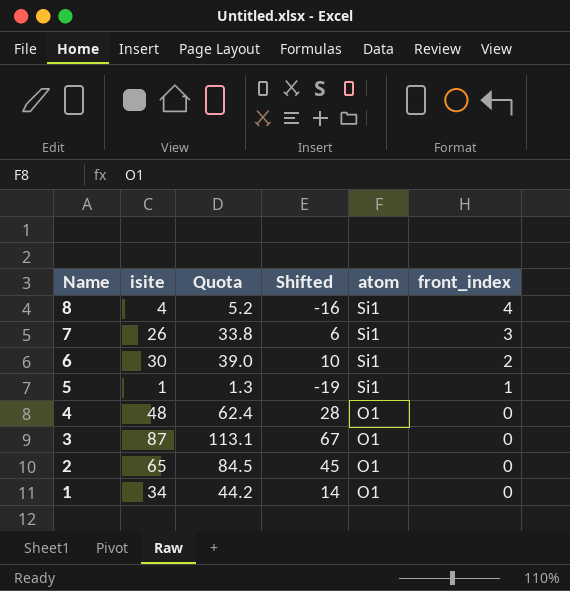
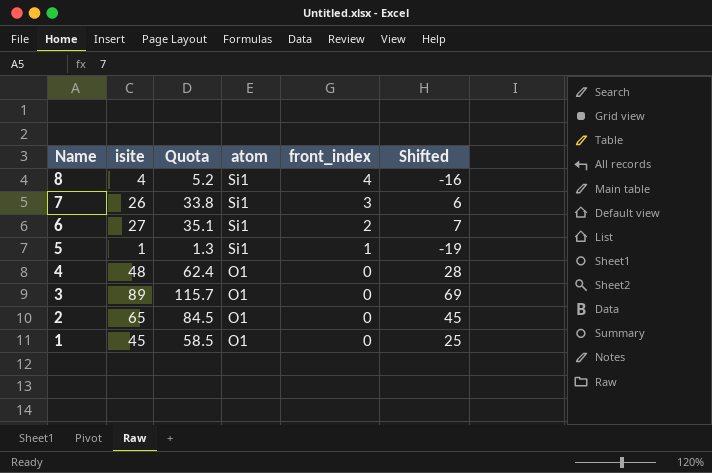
column Shifted | position: 4 -> 6
6 | isite: 30 -> 27
6 | Quota: 39.0 -> 35.1
6 | Shifted: 10 -> 7
3 | isite: 87 -> 89
3 | Quota: 113.1 -> 115.7
3 | Shifted: 67 -> 69
1 | isite: 34 -> 45
1 | Quota: 44.2 -> 58.5
1 | Shifted: 14 -> 25

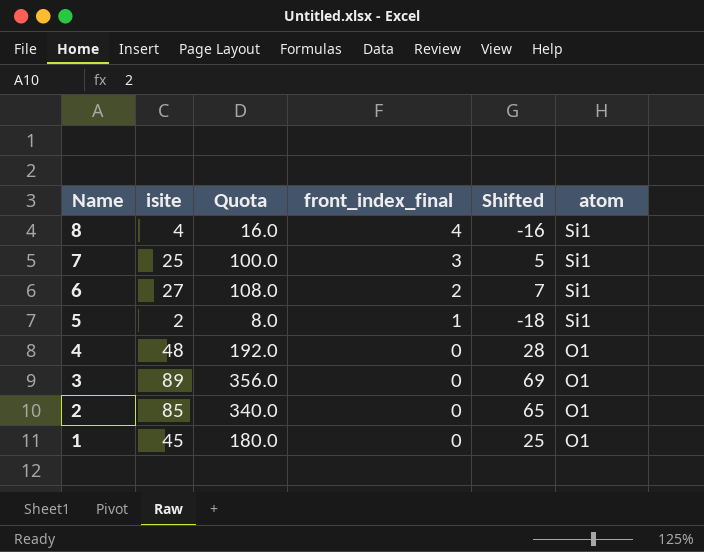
column Quota | formula: [isite] * 1.3 -> [isite] * 4
column name: front_index -> front_index_final
column atom | position: 4 -> 6
7 | isite: 26 -> 25
7 | Shifted: 6 -> 5
5 | isite: 1 -> 2
5 | Shifted: -19 -> -18
2 | isite: 65 -> 85
2 | Shifted: 45 -> 65

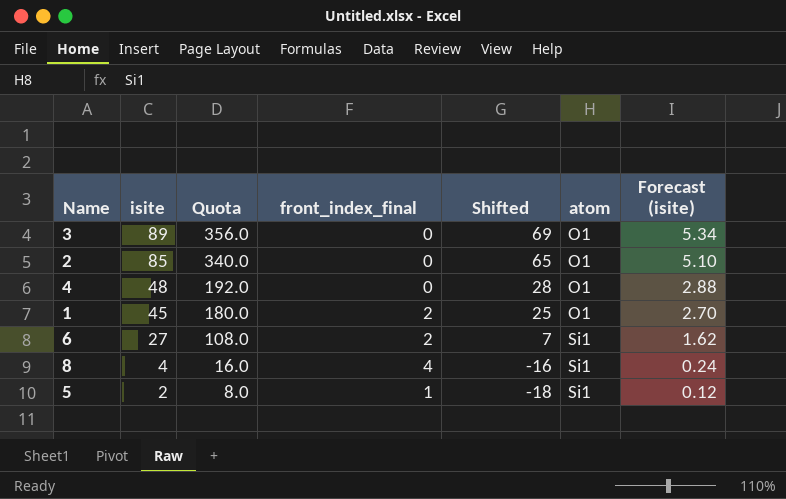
row order: Name descending -> isite descending
column Forecast (isite) | formula: none -> [isite] * 0.06
row 7: 25 | 100.0 | 3 | 5 | Si1 -> none
1 | front_index_final: 0 -> 2

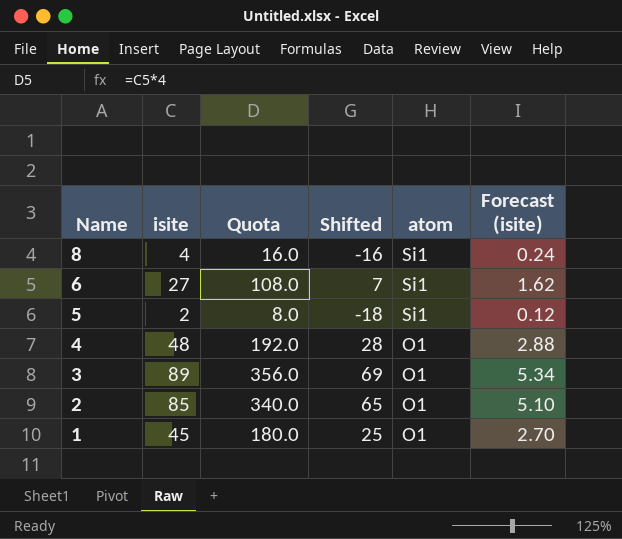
row order: isite descending -> Name descending
column front_index_final | position: 4 -> none

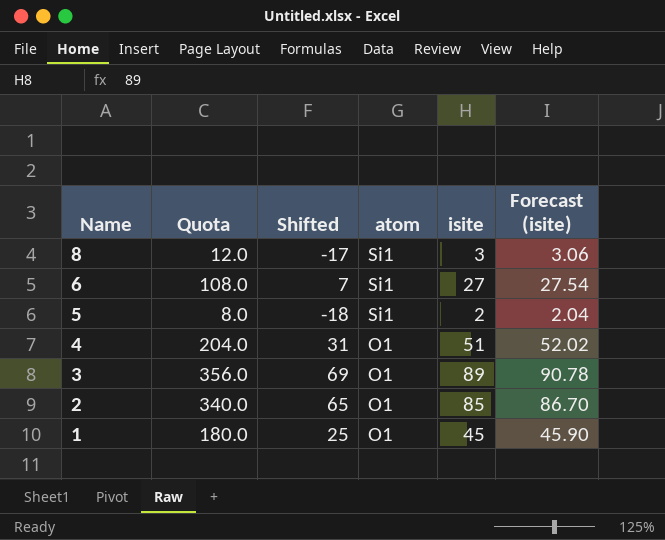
column isite | position: 2 -> 5
column Forecast (isite) | formula: [isite] * 0.06 -> [isite] * 1.02
8 | Quota: 16.0 -> 12.0
8 | Shifted: -16 -> -17
8 | isite: 4 -> 3
4 | Quota: 192.0 -> 204.0
4 | Shifted: 28 -> 31
4 | isite: 48 -> 51

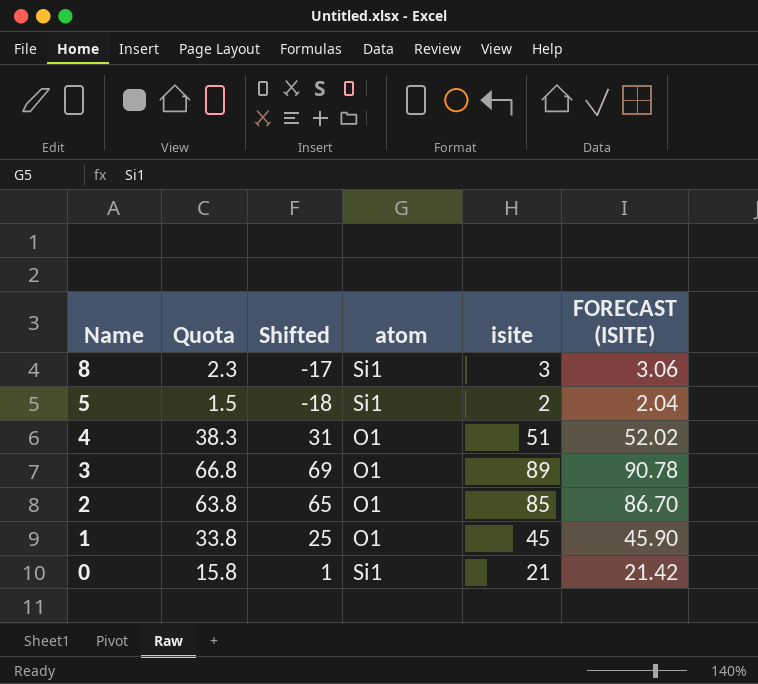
column Quota | formula: [isite] * 4 -> [isite] * 0.75
column name: Forecast (isite) -> FORECAST (ISITE)
row 6: 108.0 | 7 | Si1 | 27 | 27.54 -> none
row 0: none -> 15.8 | 1 | Si1 | 21 | 21.42

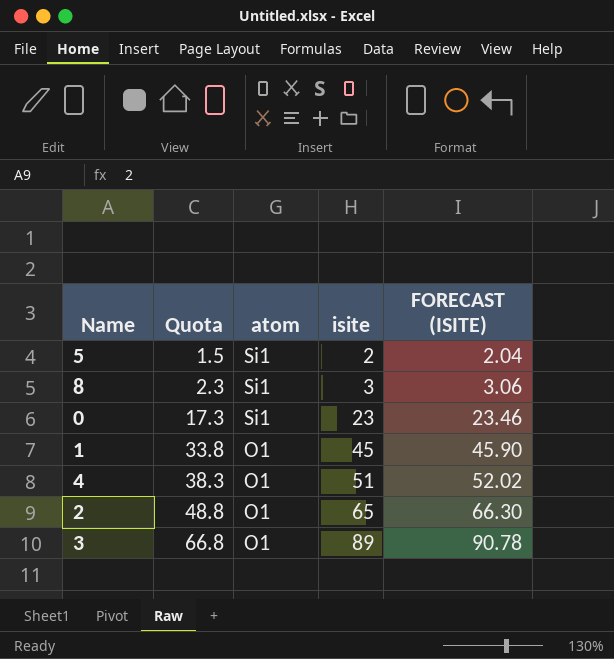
row order: Name descending -> Quota ascending
column Shifted | formula: [isite] - 20 -> none
0 | Quota: 15.8 -> 17.3
0 | isite: 21 -> 23
0 | FORECAST (ISITE): 21.42 -> 23.46
2 | Quota: 63.8 -> 48.8
2 | isite: 85 -> 65
2 | FORECAST (ISITE): 86.70 -> 66.30

